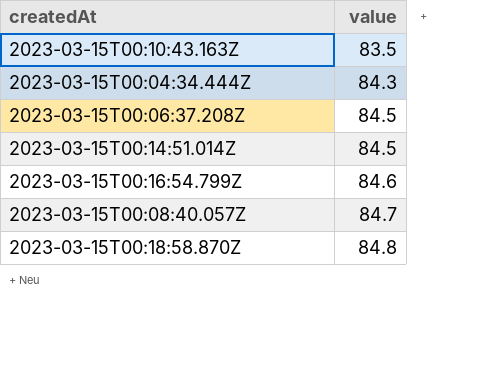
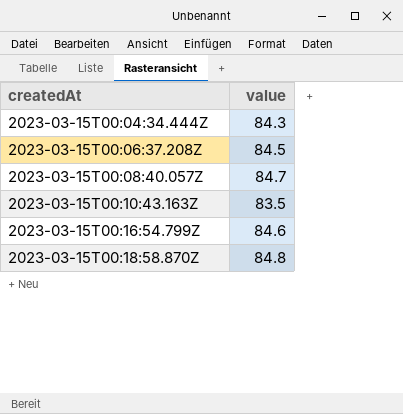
row order: value ascending -> createdAt ascending
row 2023-03-15T00:14:51.014Z: 84.5 -> none

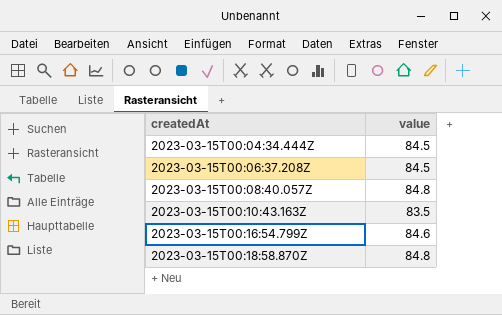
2023-03-15T00:04:34.444Z | value: 84.3 -> 84.5
2023-03-15T00:08:40.057Z | value: 84.7 -> 84.8

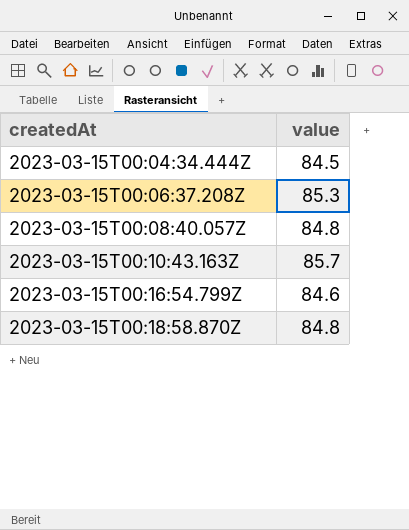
2023-03-15T00:06:37.208Z | value: 84.5 -> 85.3
2023-03-15T00:10:43.163Z | value: 83.5 -> 85.7

